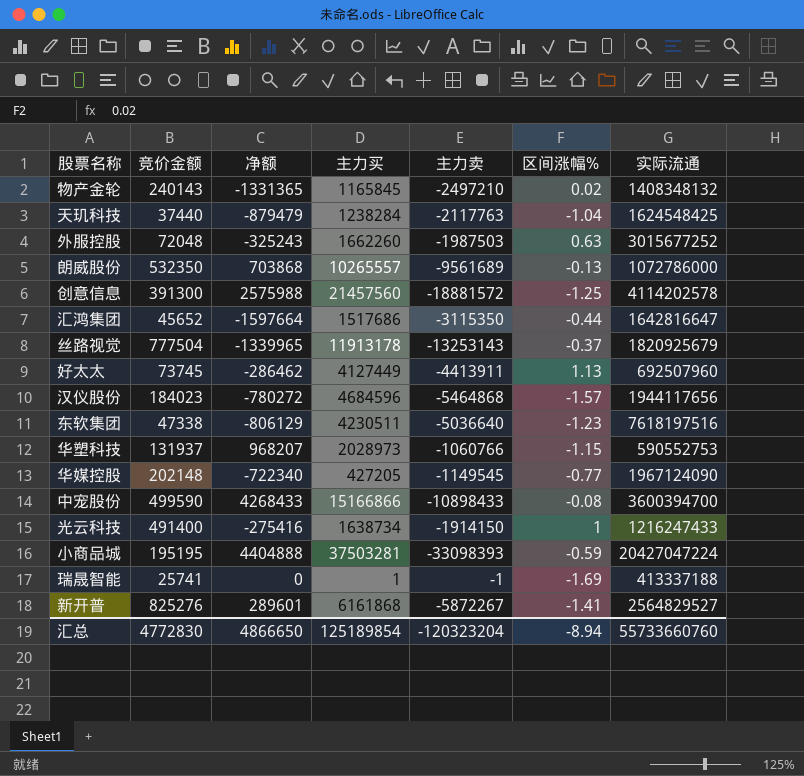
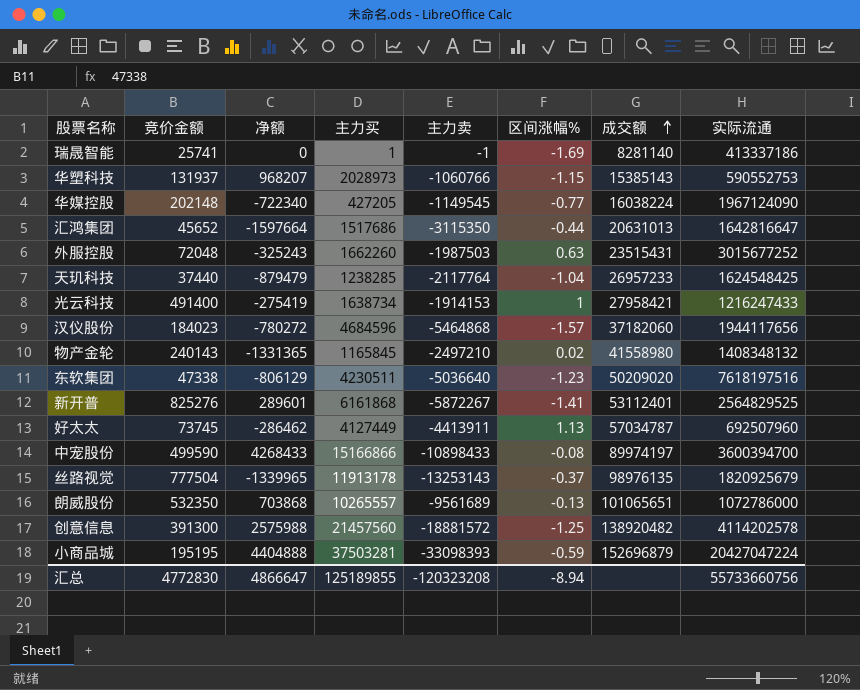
row order: none -> 成交额 ascending
column 成交额 | position: none -> 7
瑞晟智能 | 实际流通: 413337188 -> 413337186
天玑科技 | 主力买: 1238284 -> 1238285
天玑科技 | 主力卖: -2117763 -> -2117764
光云科技 | 净额: -275416 -> -275419
光云科技 | 主力卖: -1914150 -> -1914153
新开普 | 实际流通: 2564829527 -> 2564829525
汇总 | 净额: 4866650 -> 4866647
汇总 | 主力买: 125189854 -> 125189855
汇总 | 主力卖: -120323204 -> -120323208
汇总 | 实际流通: 55733660760 -> 55733660756

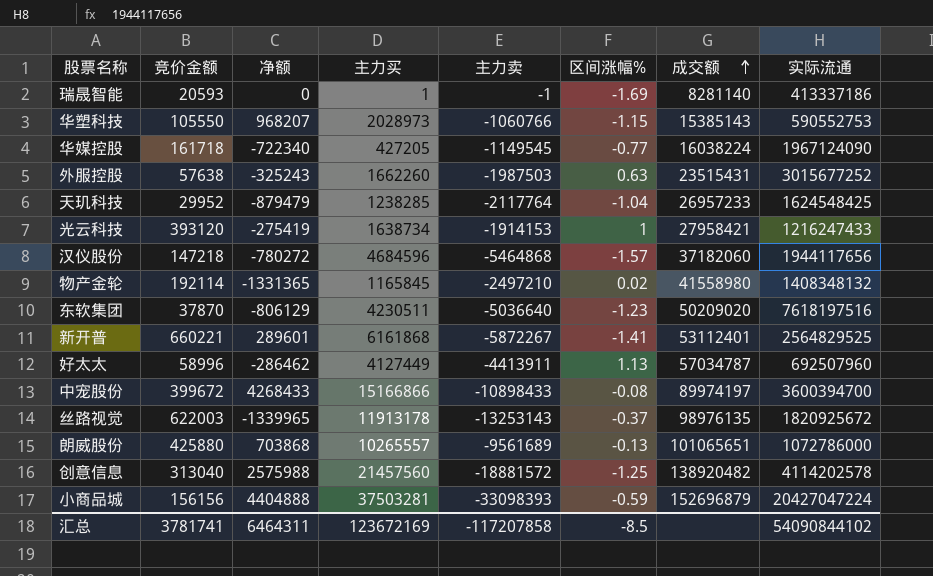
row 汇鸿集团: 45652 | -1597664 | 1517686 | -3115350 | -0.44 | 20631013 | 1642816647 -> none
瑞晟智能 | 竞价金额: 25741 -> 20593
华塑科技 | 竞价金额: 131937 -> 105550
华媒控股 | 竞价金额: 202148 -> 161718
外服控股 | 竞价金额: 72048 -> 57638
天玑科技 | 竞价金额: 37440 -> 29952
光云科技 | 竞价金额: 491400 -> 393120
汉仪股份 | 竞价金额: 184023 -> 147218
物产金轮 | 竞价金额: 240143 -> 192114
东软集团 | 竞价金额: 47338 -> 37870
新开普 | 竞价金额: 825276 -> 660221
好太太 | 竞价金额: 73745 -> 58996
中宠股份 | 竞价金额: 499590 -> 399672
丝路视觉 | 竞价金额: 777504 -> 622003
丝路视觉 | 实际流通: 1820925679 -> 1820925672
朗威股份 | 竞价金额: 532350 -> 425880
创意信息 | 竞价金额: 391300 -> 313040
小商品城 | 竞价金额: 195195 -> 156156
汇总 | 竞价金额: 4772830 -> 3781741
汇总 | 净额: 4866647 -> 6464311
汇总 | 主力买: 125189855 -> 123672169
汇总 | 主力卖: -120323208 -> -117207858
汇总 | 区间涨幅%: -8.94 -> -8.5
汇总 | 实际流通: 55733660756 -> 54090844102

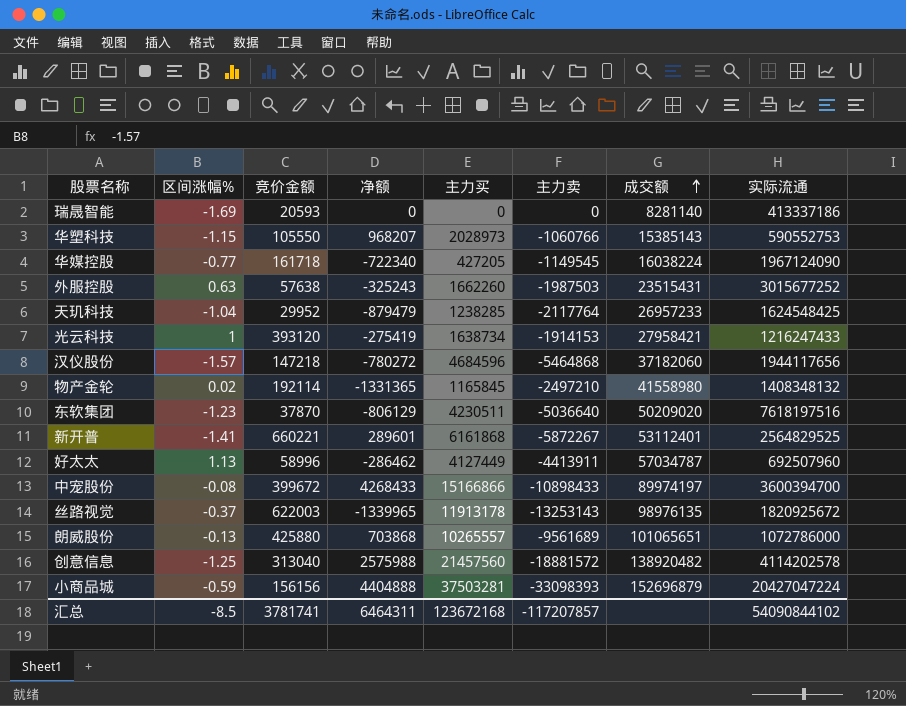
column 区间涨幅% | position: 6 -> 2
瑞晟智能 | 主力买: 1 -> 0
瑞晟智能 | 主力卖: -1 -> 0
汇总 | 主力买: 123672169 -> 123672168
汇总 | 主力卖: -117207858 -> -117207857

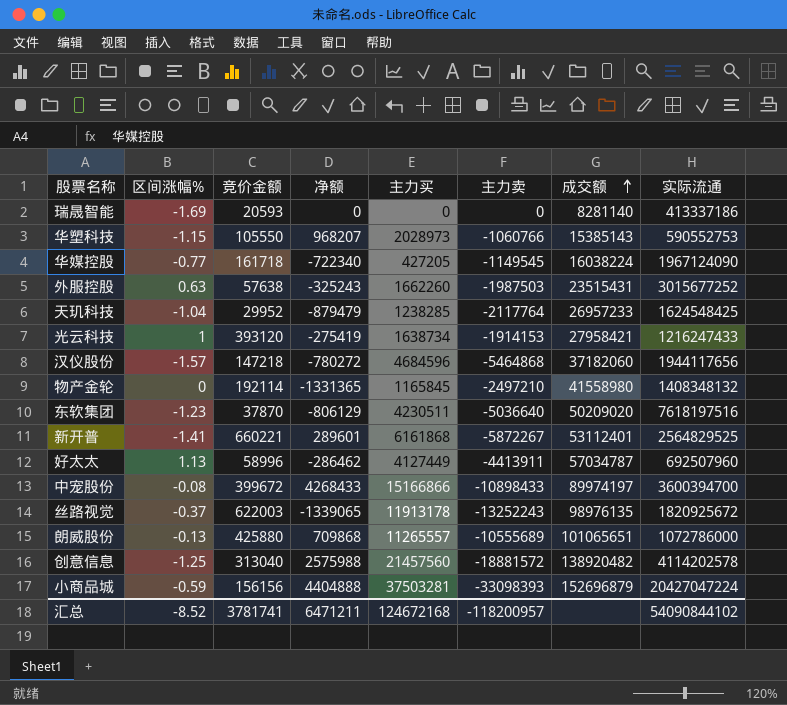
物产金轮 | 区间涨幅%: 0.02 -> 0
丝路视觉 | 净额: -1339965 -> -1339065
丝路视觉 | 主力卖: -13253143 -> -13252243
朗威股份 | 净额: 703868 -> 709868
朗威股份 | 主力买: 10265557 -> 11265557
朗威股份 | 主力卖: -9561689 -> -10555689
汇总 | 区间涨幅%: -8.5 -> -8.52
汇总 | 净额: 6464311 -> 6471211
汇总 | 主力买: 123672168 -> 124672168
汇总 | 主力卖: -117207857 -> -118200957

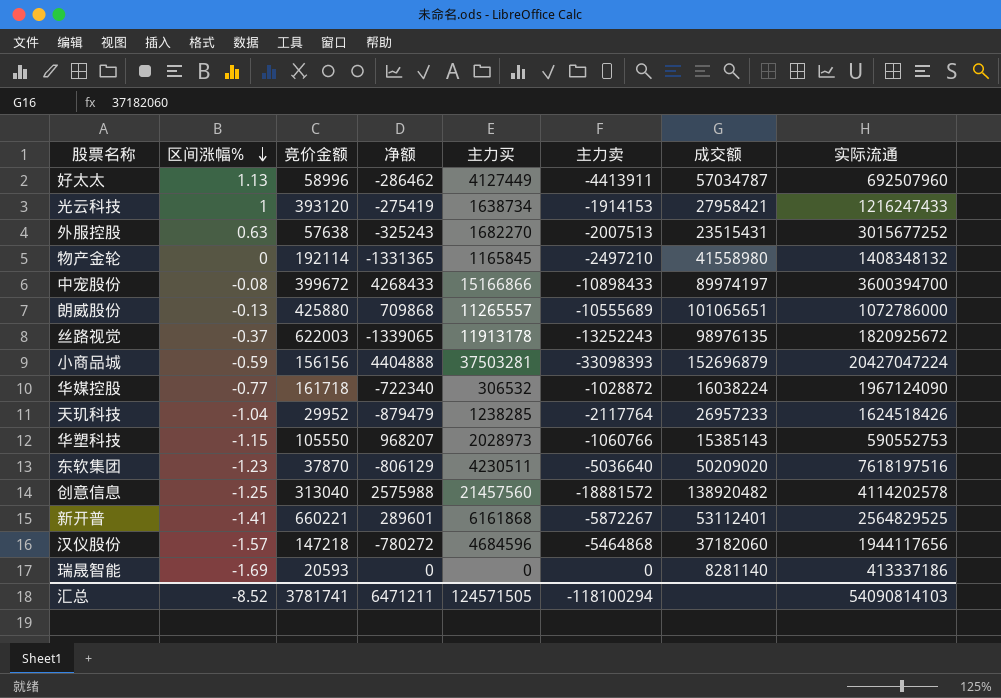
row order: 成交额 ascending -> 区间涨幅% descending
外服控股 | 主力买: 1662260 -> 1682270
外服控股 | 主力卖: -1987503 -> -2007513
华媒控股 | 主力买: 427205 -> 306532
华媒控股 | 主力卖: -1149545 -> -1028872
天玑科技 | 实际流通: 1624548425 -> 1624518426
汇总 | 主力买: 124672168 -> 124571505
汇总 | 主力卖: -118200957 -> -118100294
汇总 | 实际流通: 54090844102 -> 54090814103

